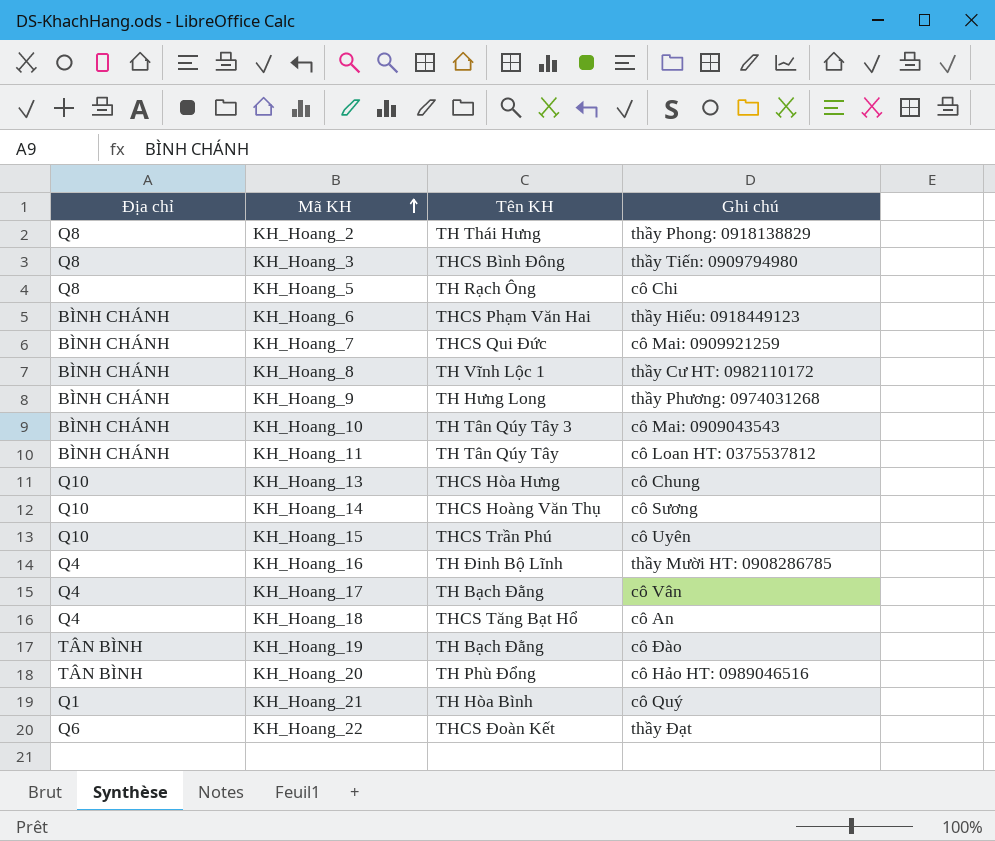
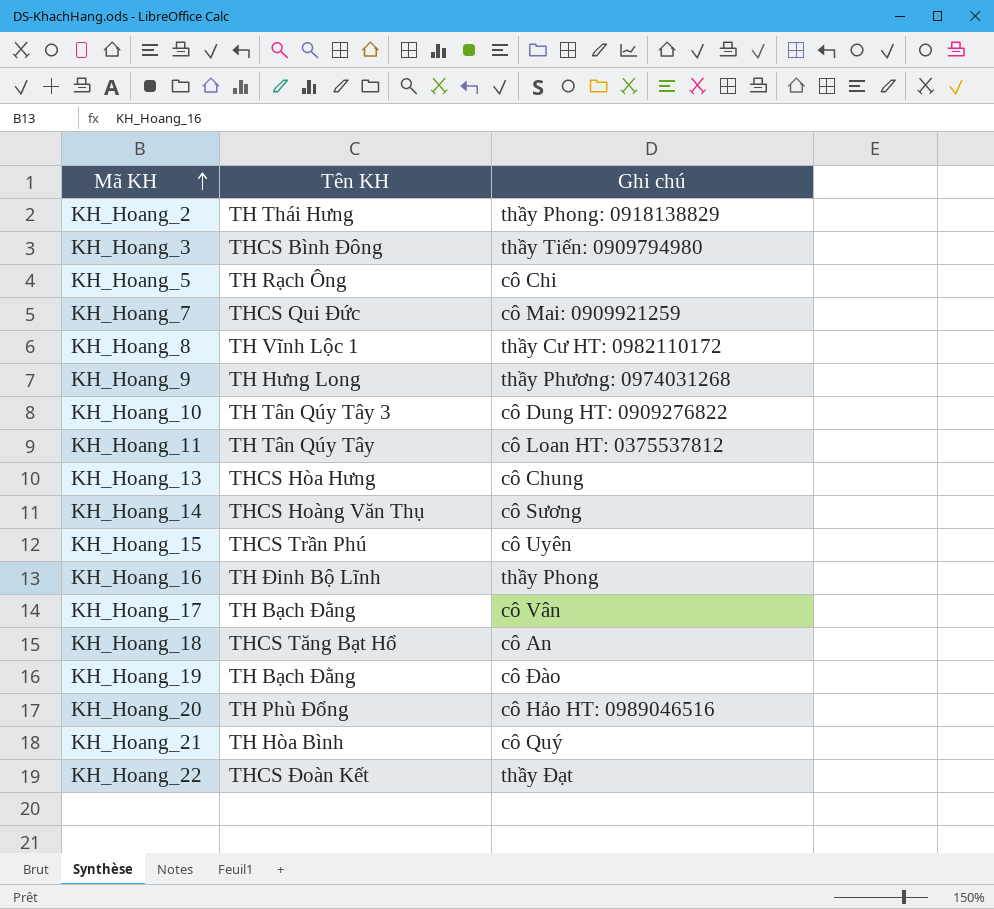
column Địa chỉ | position: 1 -> none
row KH_Hoang_6: BÌNH CHÁNH | THCS Phạm Văn Hai | thầy Hiếu: 0918449123 -> none
KH_Hoang_10 | Ghi chú: cô Mai: 0909043543 -> cô Dung HT: 0909276822
KH_Hoang_16 | Ghi chú: thầy Mười HT: 0908286785 -> thầy Phong

